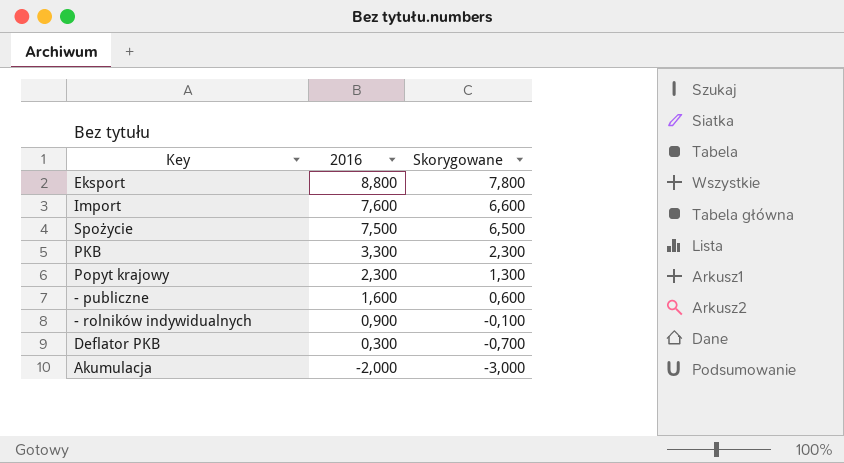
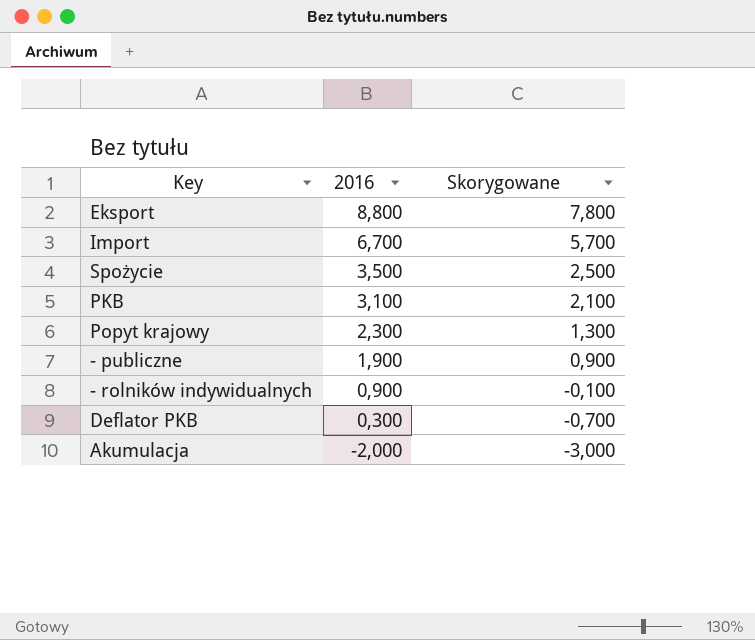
Import | 2016: 7,600 -> 6,700
Import | Skorygowane: 6,600 -> 5,700
Spożycie | 2016: 7,500 -> 3,500
Spożycie | Skorygowane: 6,500 -> 2,500
PKB | 2016: 3,300 -> 3,100
PKB | Skorygowane: 2,300 -> 2,100
- publiczne | 2016: 1,600 -> 1,900
- publiczne | Skorygowane: 0,600 -> 0,900

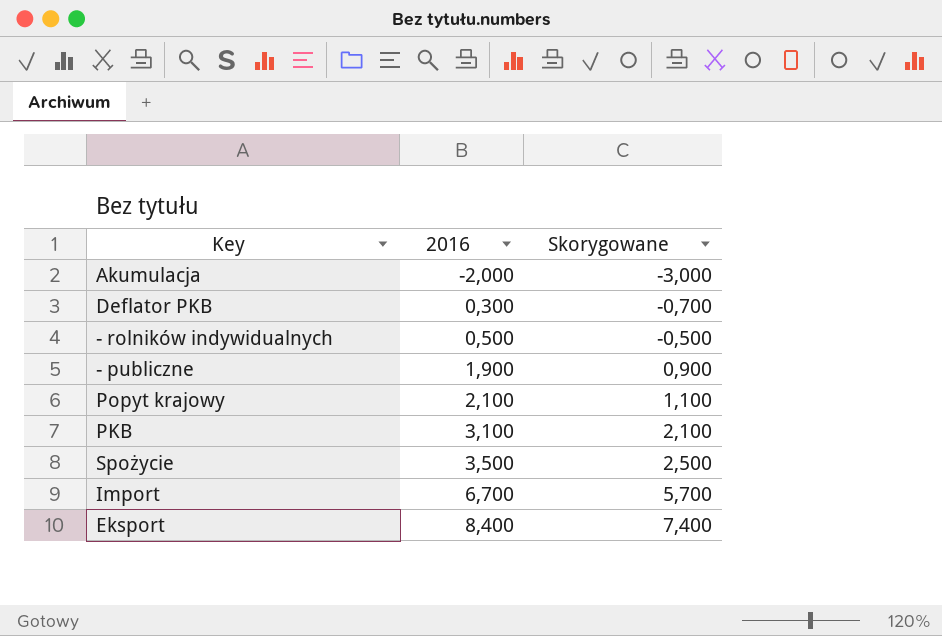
row order: 2016 descending -> 2016 ascending
- rolników indywidualnych | 2016: 0,900 -> 0,500
- rolników indywidualnych | Skorygowane: -0,100 -> -0,500
Popyt krajowy | 2016: 2,300 -> 2,100
Popyt krajowy | Skorygowane: 1,300 -> 1,100
Eksport | 2016: 8,800 -> 8,400
Eksport | Skorygowane: 7,800 -> 7,400

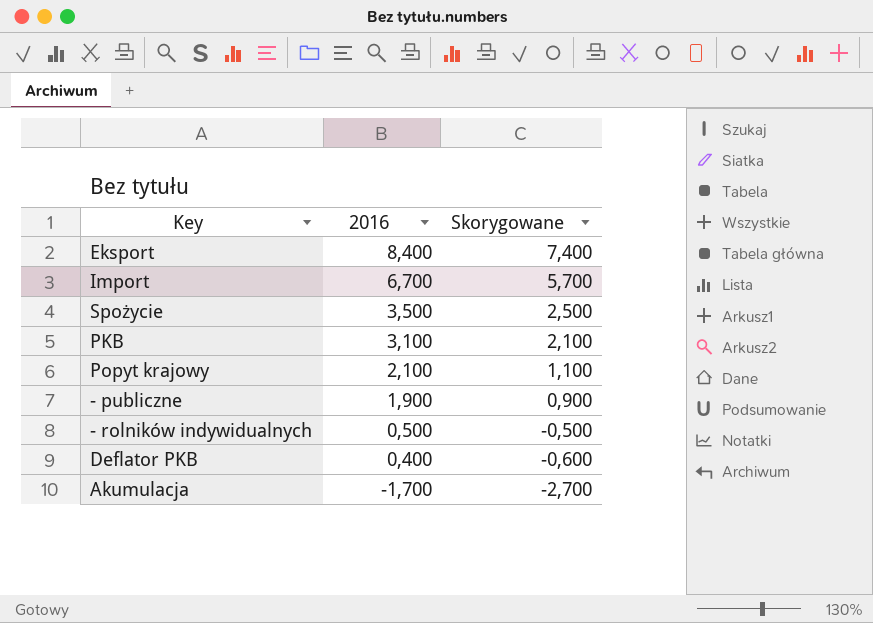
row order: 2016 ascending -> 2016 descending
Deflator PKB | 2016: 0,300 -> 0,400
Deflator PKB | Skorygowane: -0,700 -> -0,600
Akumulacja | 2016: -2,000 -> -1,700
Akumulacja | Skorygowane: -3,000 -> -2,700

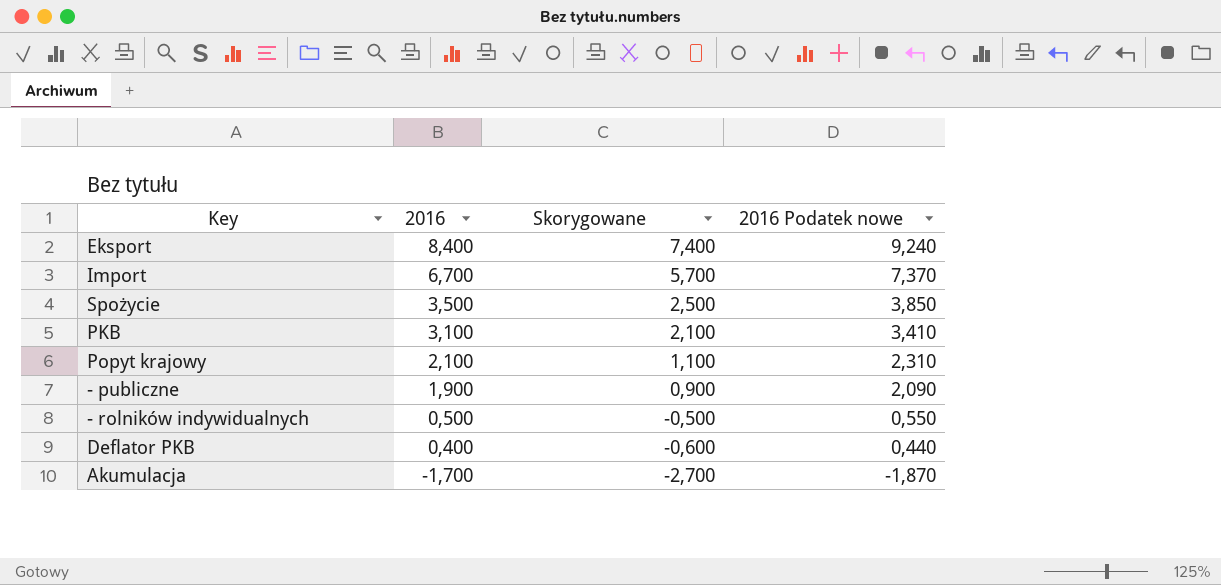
column 2016 Podatek nowe | formula: none -> [2016] * 1,1

